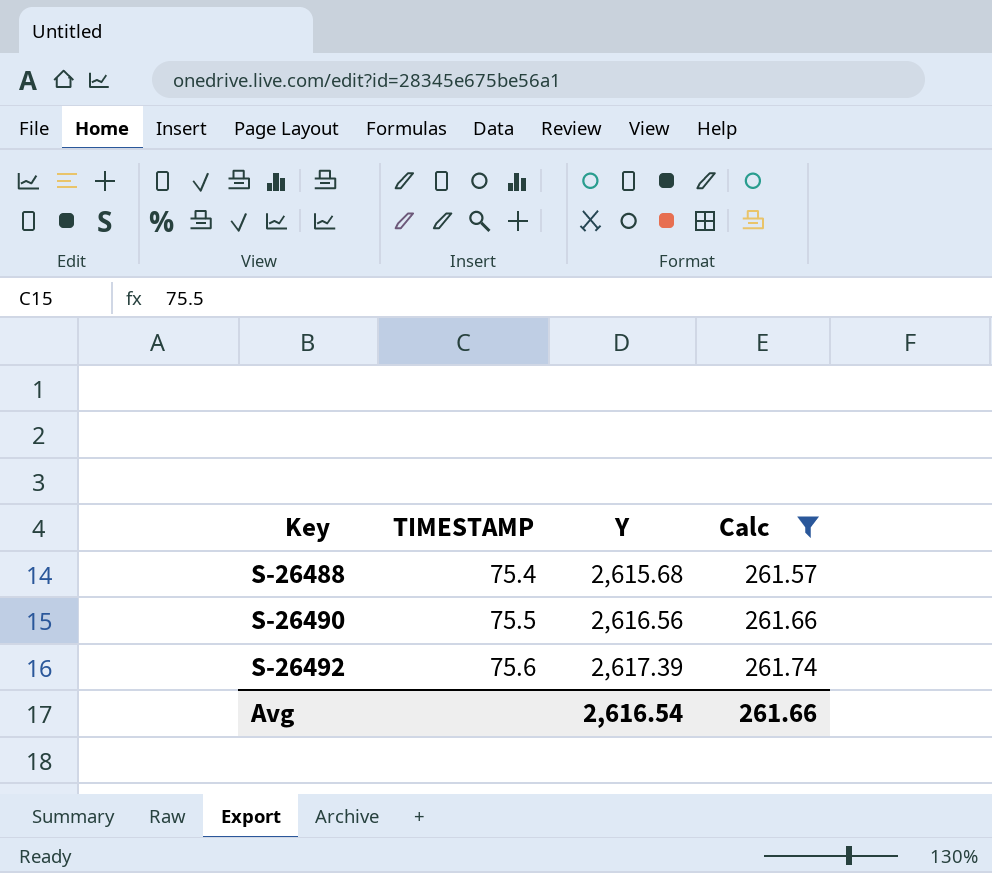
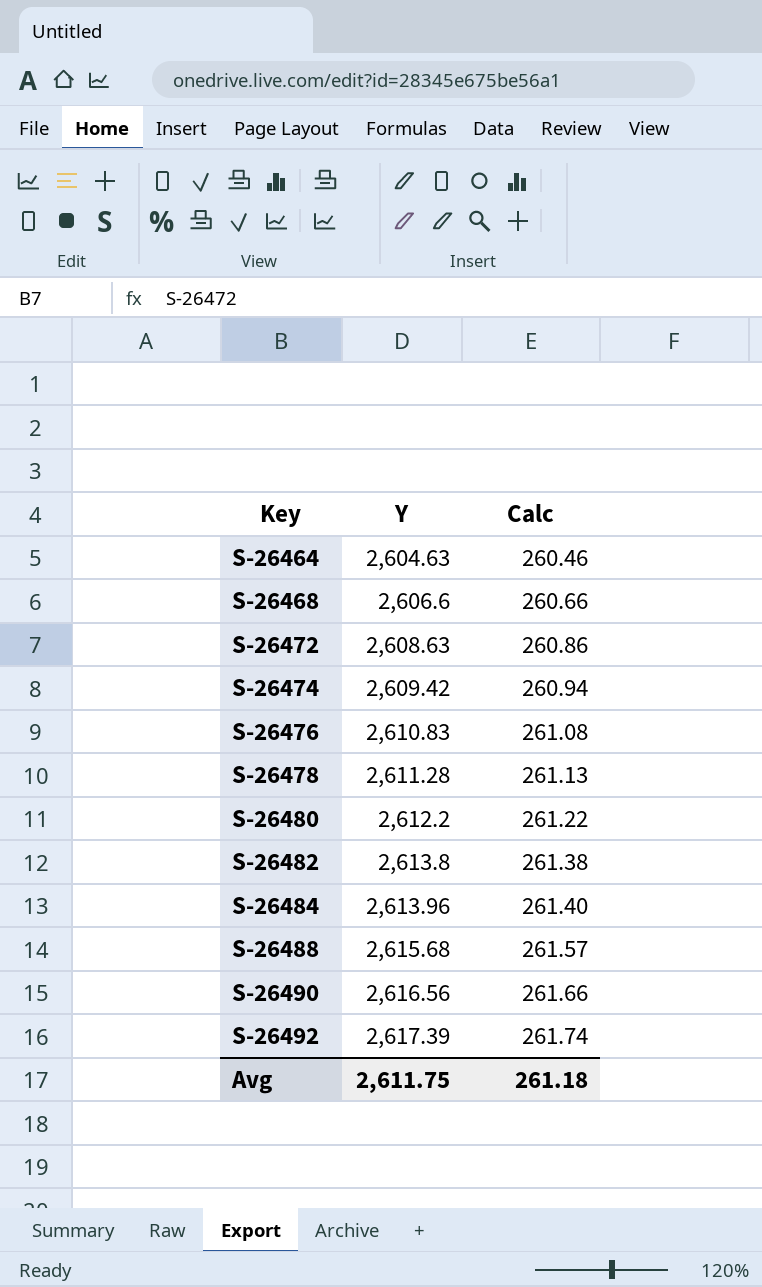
filter: Calc >= 261.57 -> none
column TIMESTAMP | position: 2 -> none
Avg | Y: 2,616.54 -> 2,611.75
Avg | Calc: 261.66 -> 261.18

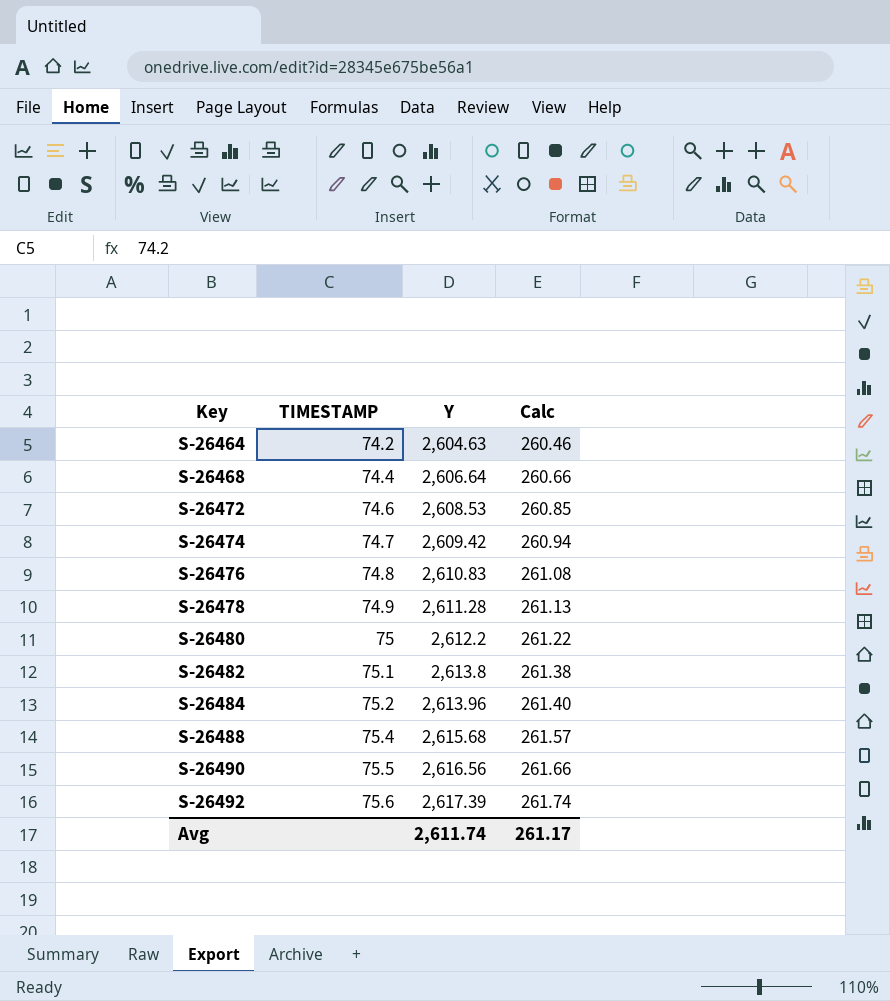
column TIMESTAMP | position: none -> 2
S-26468 | Y: 2,606.6 -> 2,606.64
S-26472 | Y: 2,608.63 -> 2,608.53
S-26472 | Calc: 260.86 -> 260.85
Avg | Y: 2,611.75 -> 2,611.74
Avg | Calc: 261.18 -> 261.17

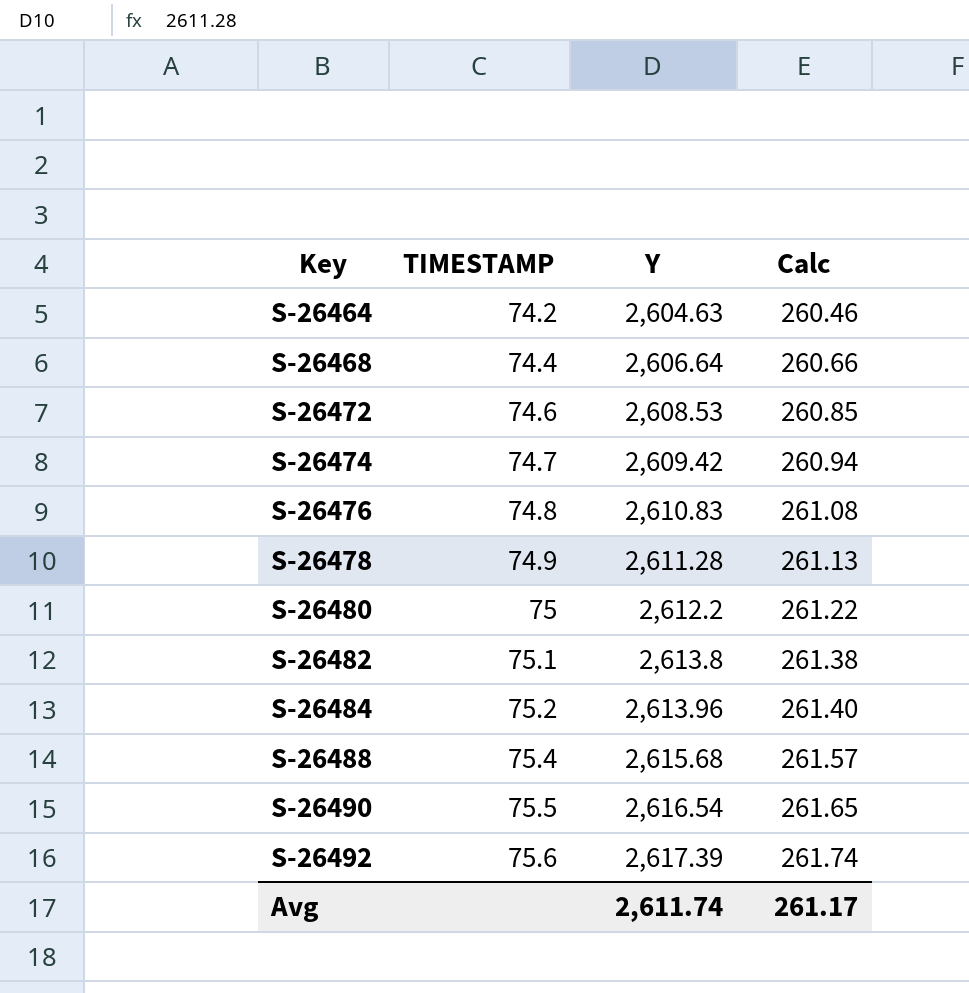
S-26490 | Y: 2,616.56 -> 2,616.54
S-26490 | Calc: 261.66 -> 261.65

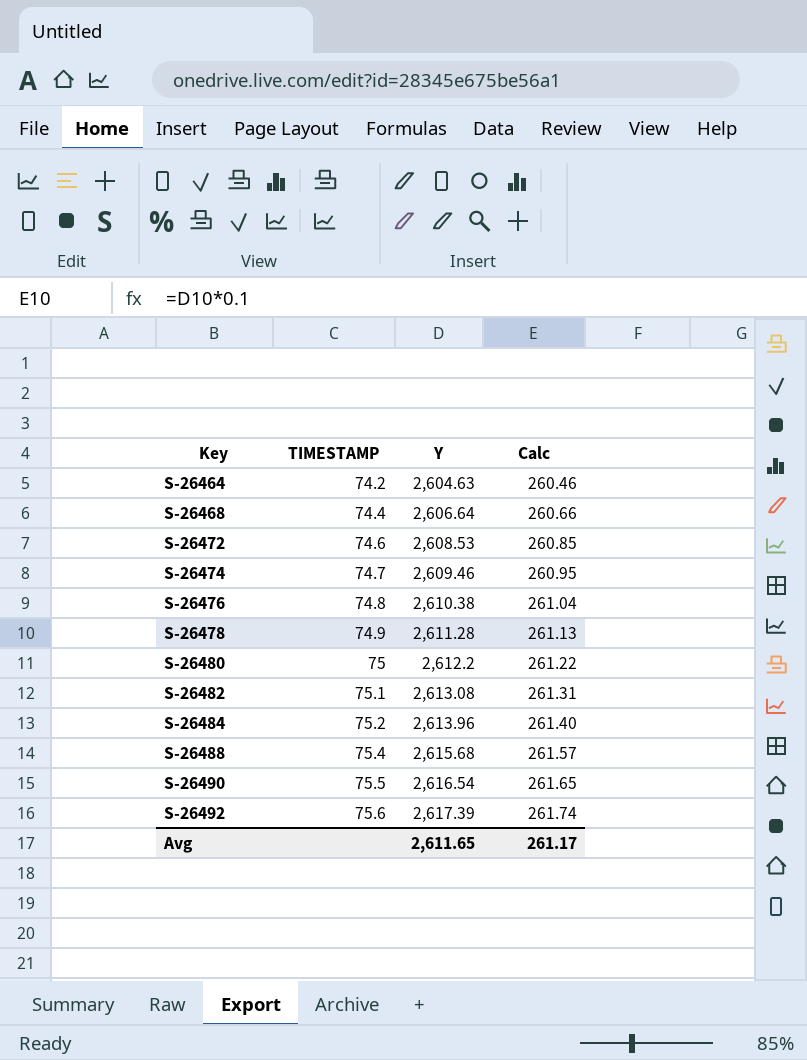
S-26474 | Y: 2,609.42 -> 2,609.46
S-26474 | Calc: 260.94 -> 260.95
S-26476 | Y: 2,610.83 -> 2,610.38
S-26476 | Calc: 261.08 -> 261.04
S-26482 | Y: 2,613.8 -> 2,613.08
S-26482 | Calc: 261.38 -> 261.31
Avg | Y: 2,611.74 -> 2,611.65

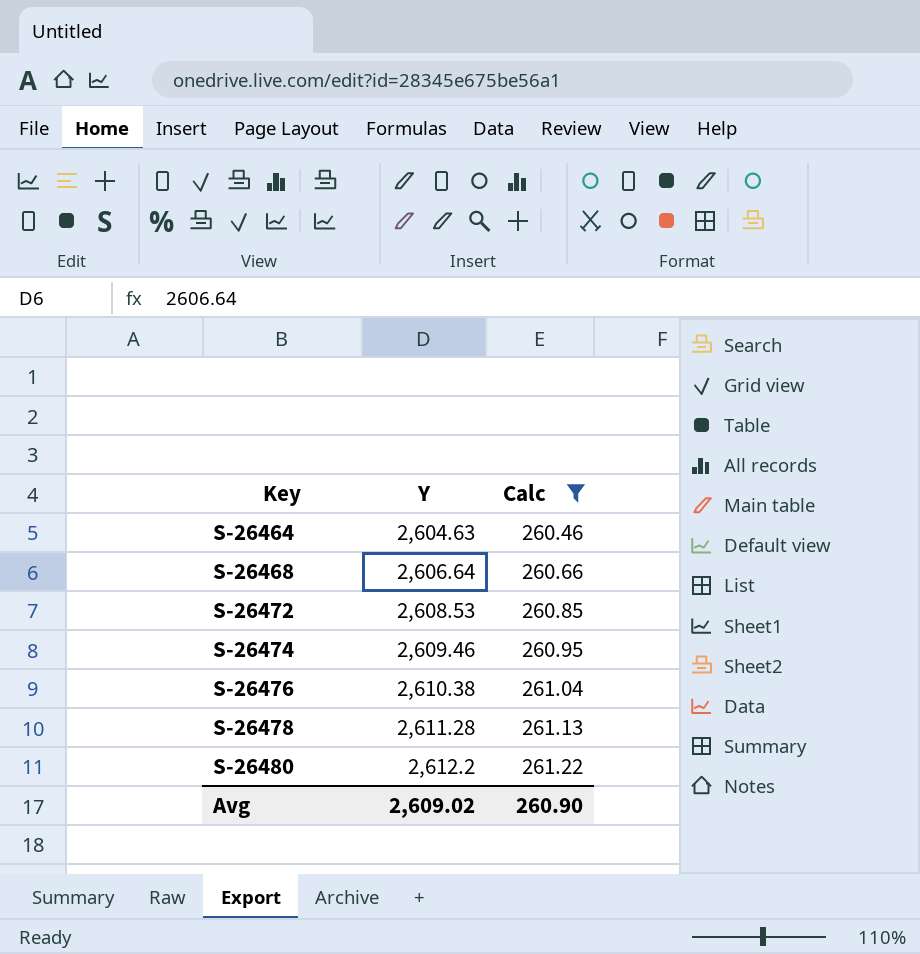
filter: none -> Calc <= 261.22
column TIMESTAMP | position: 2 -> none
Avg | Y: 2,611.65 -> 2,609.02
Avg | Calc: 261.17 -> 260.90

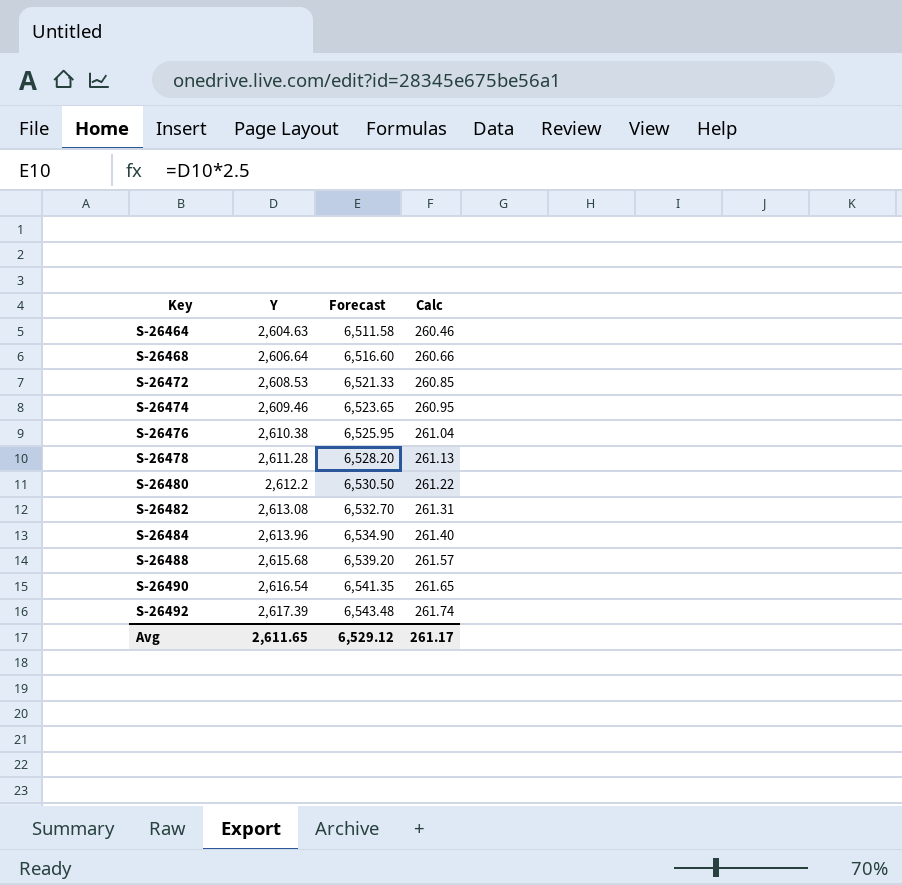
filter: Calc <= 261.22 -> none
column Forecast | formula: none -> [Y] * 2.5
Avg | Y: 2,609.02 -> 2,611.65
Avg | Calc: 260.90 -> 261.17

